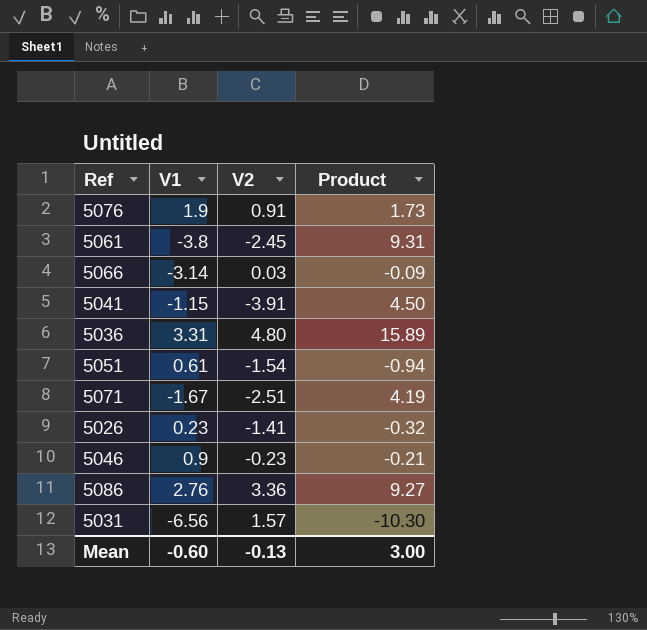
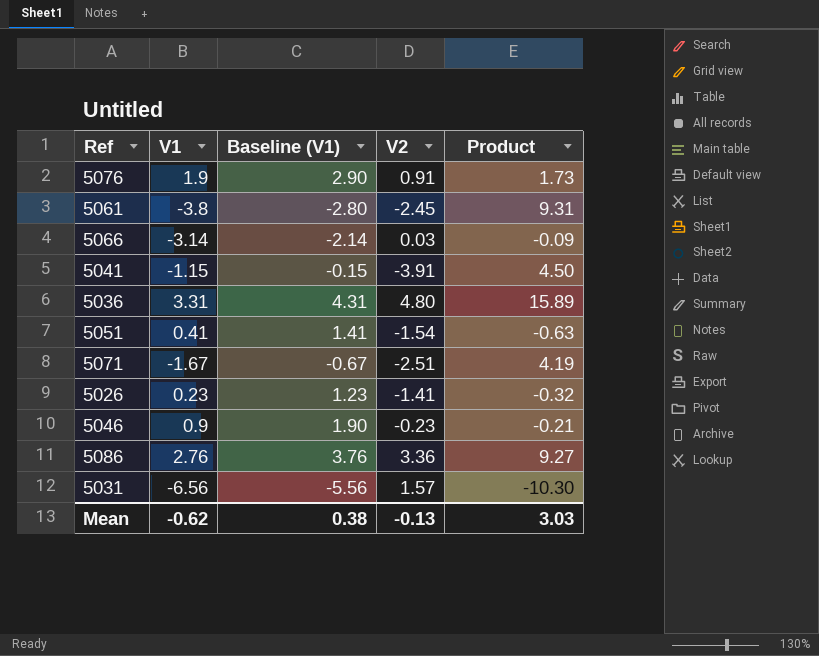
column Baseline (V1) | formula: none -> [V1] + 1
5051 | V1: 0.61 -> 0.41
5051 | Product: -0.94 -> -0.63
Mean | V1: -0.60 -> -0.62
Mean | Product: 3.00 -> 3.03

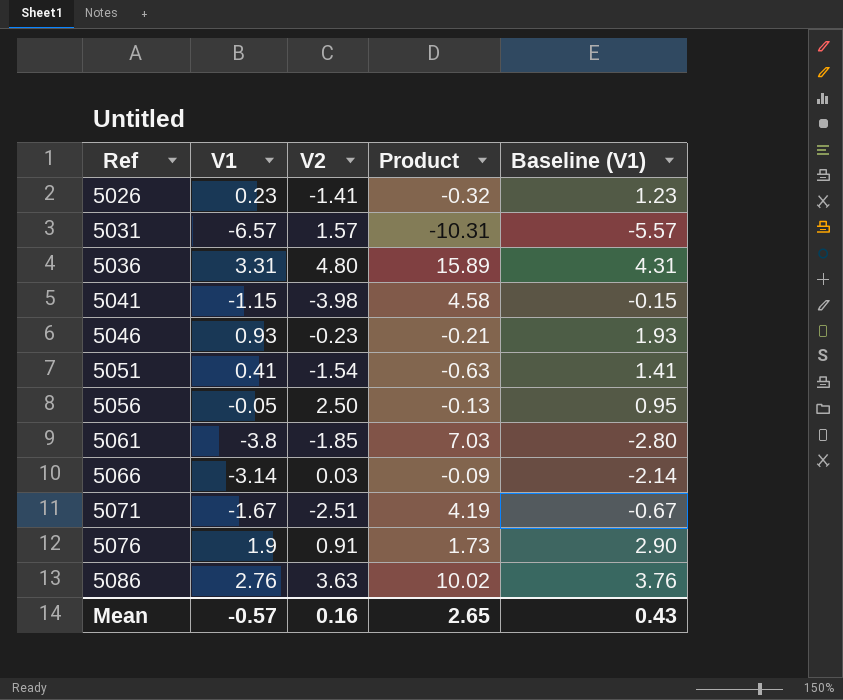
row order: none -> Ref ascending
column Baseline (V1) | position: 3 -> 5
5031 | V1: -6.56 -> -6.57
5031 | Product: -10.30 -> -10.31
5031 | Baseline (V1): -5.56 -> -5.57
5041 | V2: -3.91 -> -3.98
5041 | Product: 4.50 -> 4.58
5046 | V1: 0.9 -> 0.93
5046 | Baseline (V1): 1.90 -> 1.93
row 5056: none -> -0.05 | 2.50 | -0.13 | 0.95
5061 | V2: -2.45 -> -1.85
5061 | Product: 9.31 -> 7.03
5086 | V2: 3.36 -> 3.63
5086 | Product: 9.27 -> 10.02
Mean | V1: -0.62 -> -0.57
Mean | V2: -0.13 -> 0.16
Mean | Product: 3.03 -> 2.65
Mean | Baseline (V1): 0.38 -> 0.43

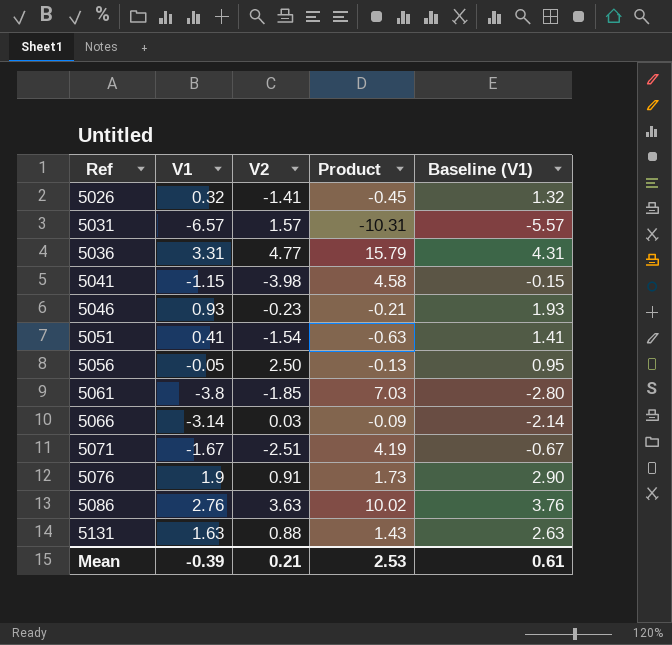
5026 | V1: 0.23 -> 0.32
5026 | Product: -0.32 -> -0.45
5026 | Baseline (V1): 1.23 -> 1.32
5036 | V2: 4.80 -> 4.77
5036 | Product: 15.89 -> 15.79
row 5131: none -> 1.63 | 0.88 | 1.43 | 2.63
Mean | V1: -0.57 -> -0.39
Mean | V2: 0.16 -> 0.21
Mean | Product: 2.65 -> 2.53
Mean | Baseline (V1): 0.43 -> 0.61

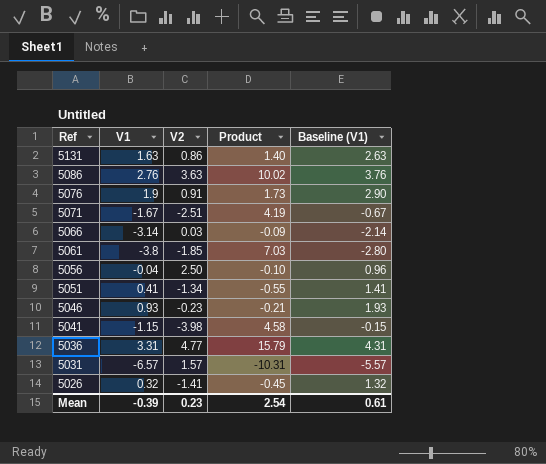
row order: Ref ascending -> Ref descending
5131 | V2: 0.88 -> 0.86
5131 | Product: 1.43 -> 1.40
5056 | V1: -0.05 -> -0.04
5056 | Product: -0.13 -> -0.10
5056 | Baseline (V1): 0.95 -> 0.96
5051 | V2: -1.54 -> -1.34
5051 | Product: -0.63 -> -0.55
Mean | V2: 0.21 -> 0.23
Mean | Product: 2.53 -> 2.54

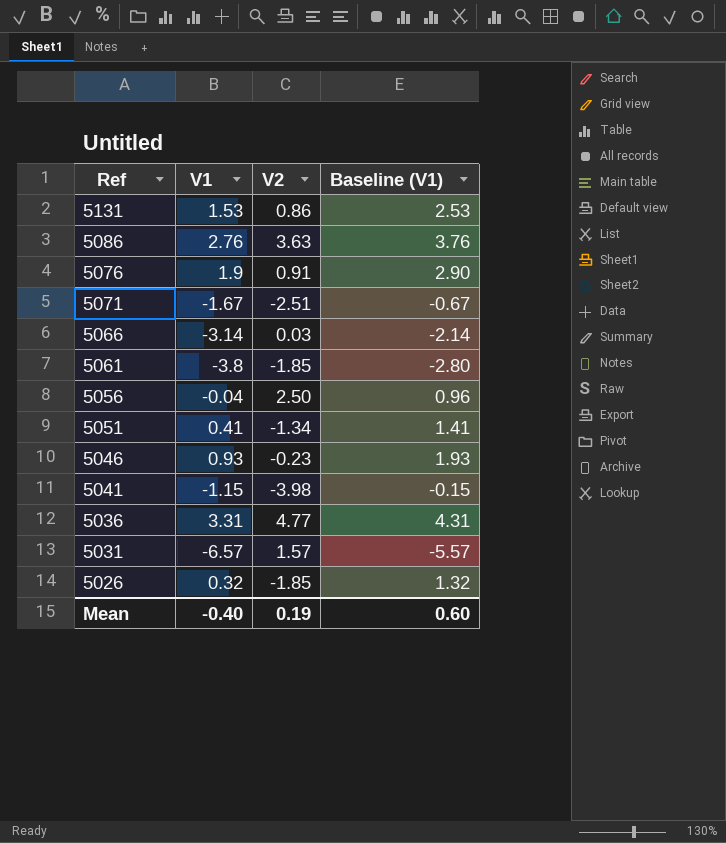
column Product | formula: [V1] * [V2] -> none
5131 | V1: 1.63 -> 1.53
5131 | Baseline (V1): 2.63 -> 2.53
5026 | V2: -1.41 -> -1.85
Mean | V1: -0.39 -> -0.40
Mean | V2: 0.23 -> 0.19
Mean | Baseline (V1): 0.61 -> 0.60

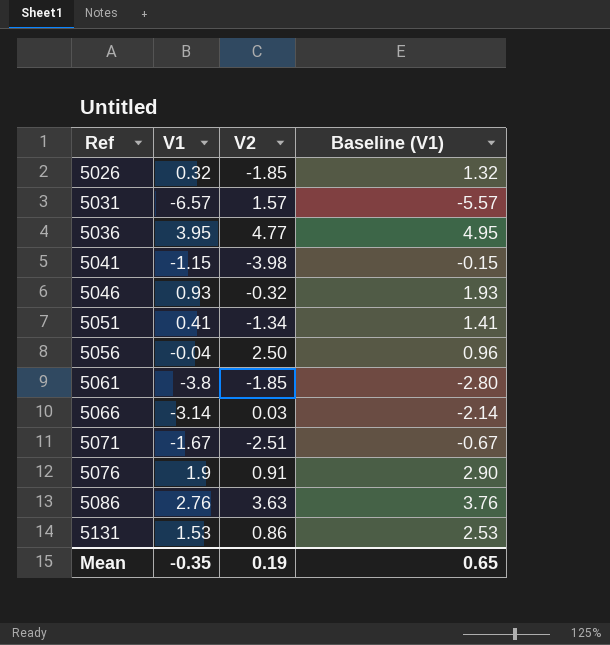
row order: Ref descending -> Ref ascending
5036 | V1: 3.31 -> 3.95
5036 | Baseline (V1): 4.31 -> 4.95
5046 | V2: -0.23 -> -0.32
Mean | V1: -0.40 -> -0.35
Mean | Baseline (V1): 0.60 -> 0.65

